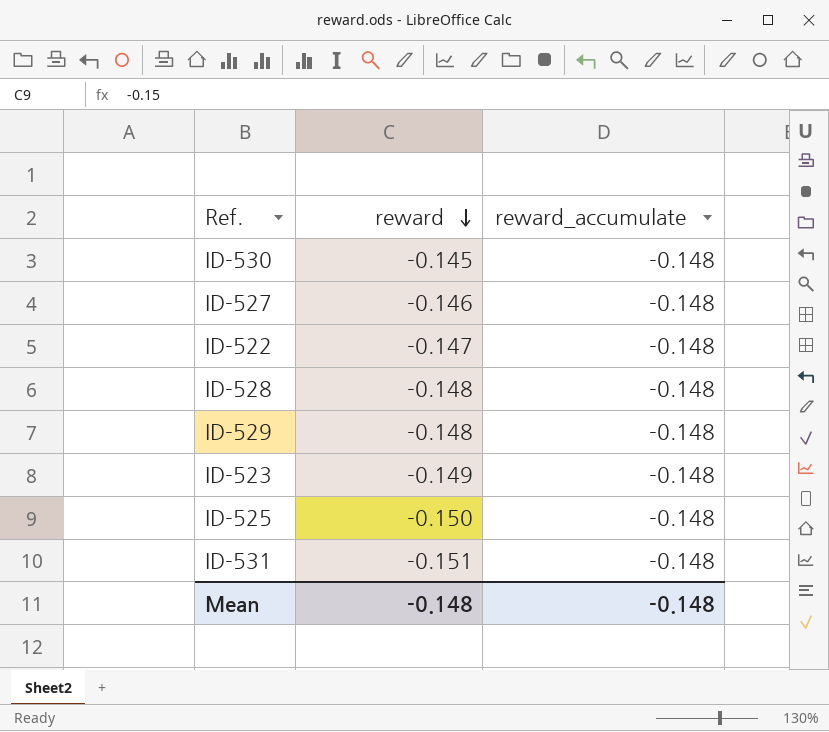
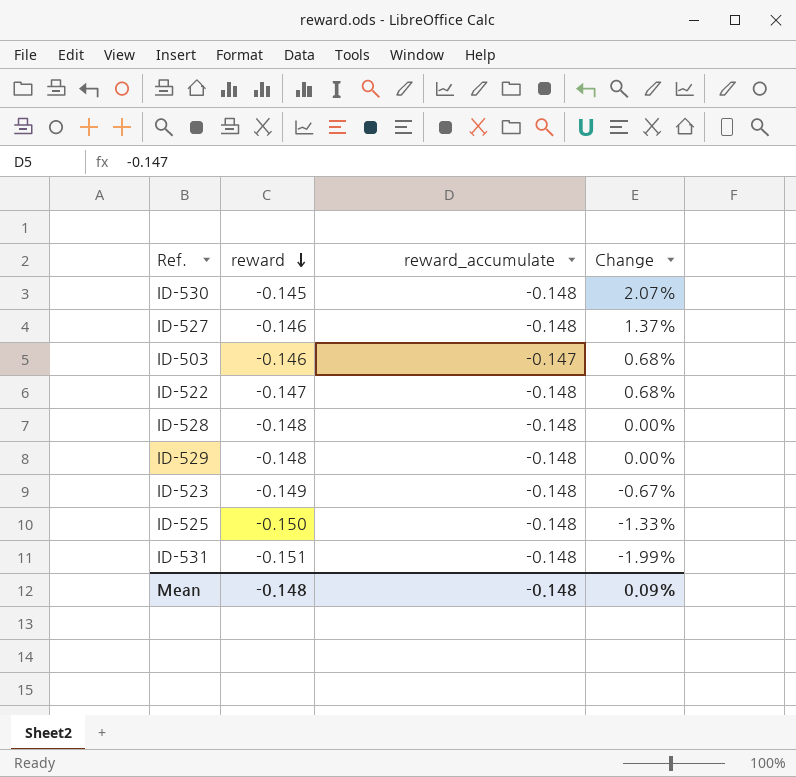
column Change | formula: none -> ([reward_accumulate] - [reward]) / [reward]
row ID-503: none -> -0.146 | -0.147 | 0.68%

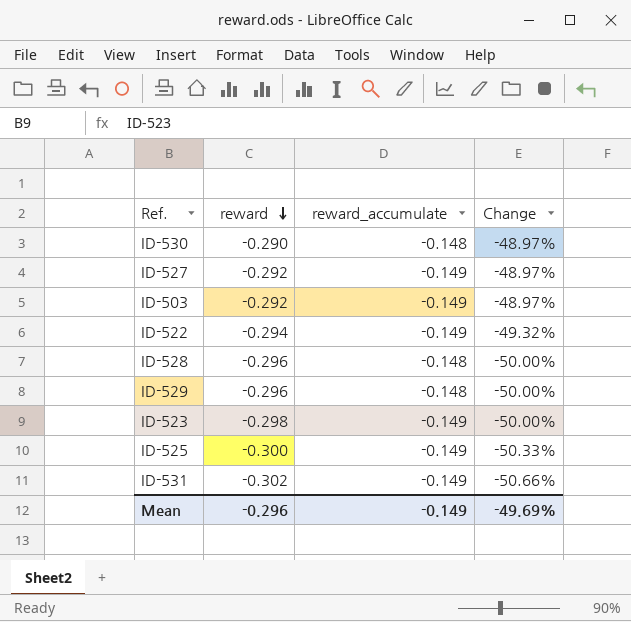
ID-530 | reward: -0.145 -> -0.290
ID-530 | Change: 2.07% -> -48.97%
ID-527 | reward: -0.146 -> -0.292
ID-527 | reward_accumulate: -0.148 -> -0.149
ID-527 | Change: 1.37% -> -48.97%
ID-503 | reward: -0.146 -> -0.292
ID-503 | reward_accumulate: -0.147 -> -0.149
ID-503 | Change: 0.68% -> -48.97%
ID-522 | reward: -0.147 -> -0.294
ID-522 | reward_accumulate: -0.148 -> -0.149
ID-522 | Change: 0.68% -> -49.32%
ID-528 | reward: -0.148 -> -0.296
ID-528 | Change: 0.00% -> -50.00%
ID-529 | reward: -0.148 -> -0.296
ID-529 | Change: 0.00% -> -50.00%
ID-523 | reward: -0.149 -> -0.298
ID-523 | reward_accumulate: -0.148 -> -0.149
ID-523 | Change: -0.67% -> -50.00%
ID-525 | reward: -0.150 -> -0.300
ID-525 | reward_accumulate: -0.148 -> -0.149
ID-525 | Change: -1.33% -> -50.33%
ID-531 | reward: -0.151 -> -0.302
ID-531 | reward_accumulate: -0.148 -> -0.149
ID-531 | Change: -1.99% -> -50.66%
Mean | reward: -0.148 -> -0.296
Mean | reward_accumulate: -0.148 -> -0.149
Mean | Change: 0.09% -> -49.69%

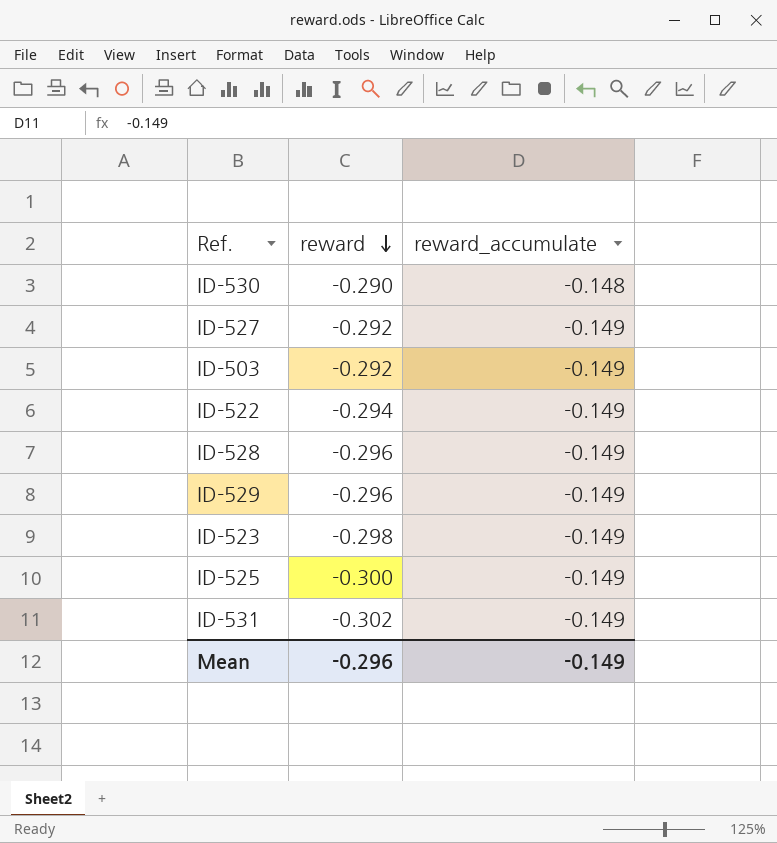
column Change | formula: ([reward_accumulate] - [reward]) / [reward] -> none
ID-528 | reward_accumulate: -0.148 -> -0.149
ID-529 | reward_accumulate: -0.148 -> -0.149

